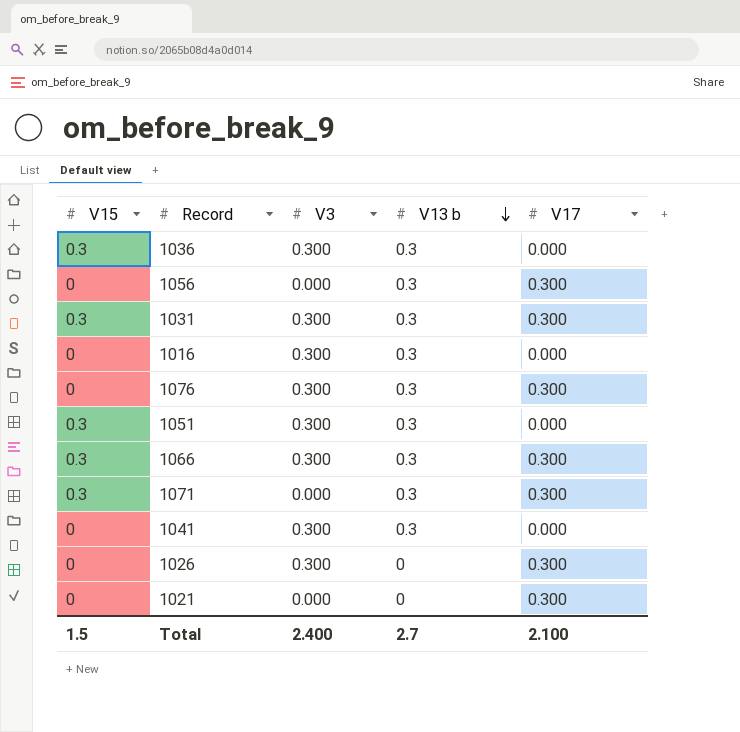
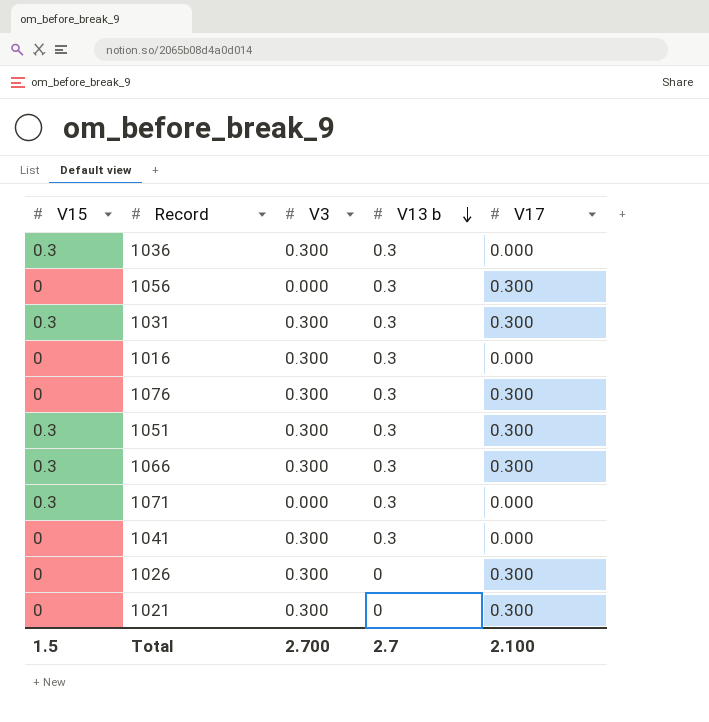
1051 | V17: 0.000 -> 0.300
1071 | V17: 0.300 -> 0.000
1021 | V3: 0.000 -> 0.300
Total | V3: 2.400 -> 2.700

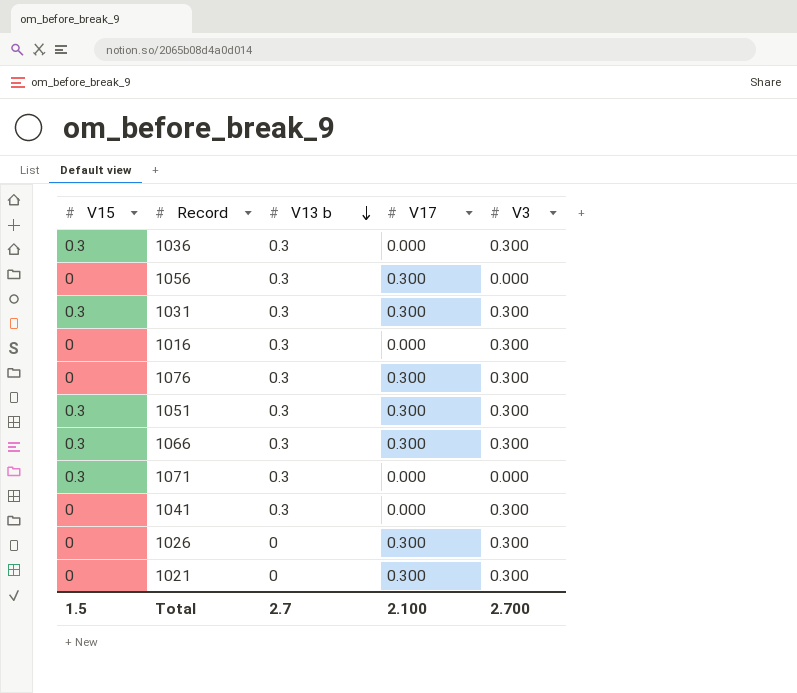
column V3 | position: 3 -> 5

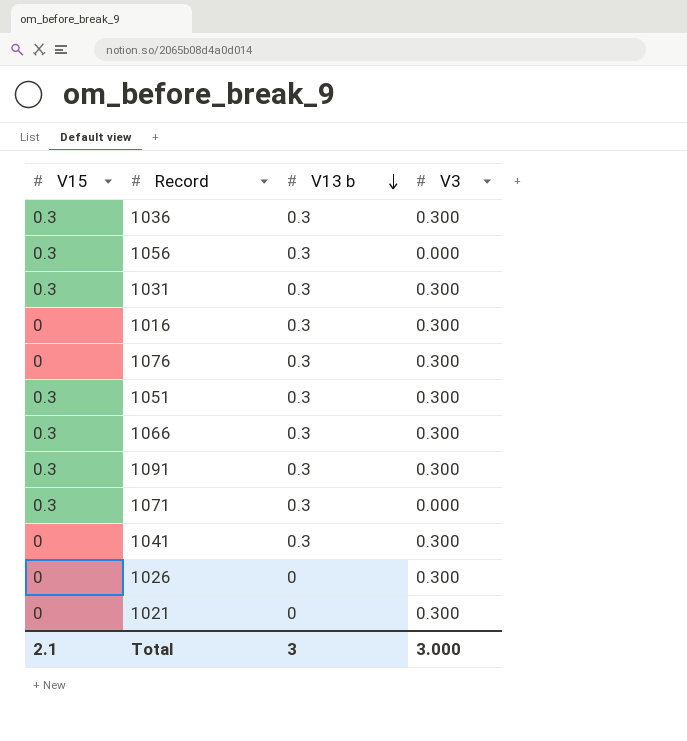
column V17 | position: 4 -> none
1056 | V15: 0 -> 0.3
row 1091: none -> 0.3 | 0.3 | 0.300
Total | V15: 1.5 -> 2.1
Total | V13 b: 2.7 -> 3
Total | V3: 2.700 -> 3.000

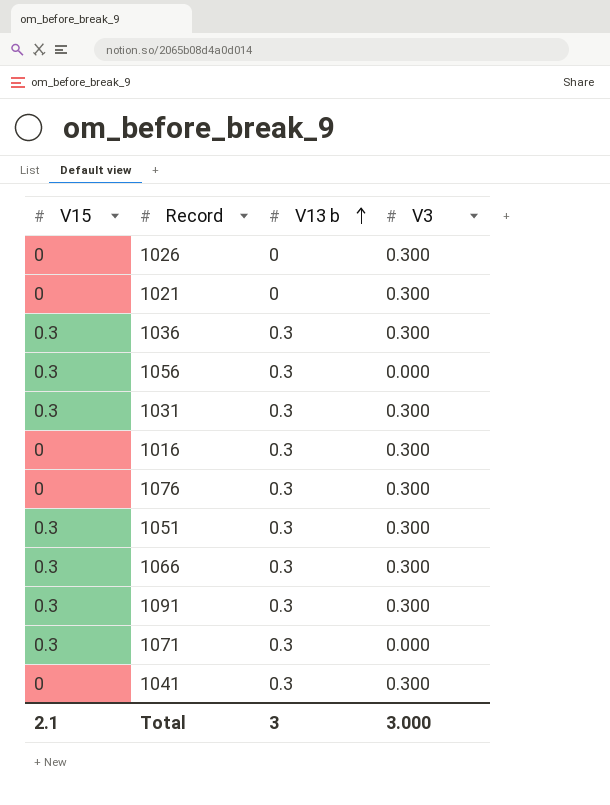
row order: V13 b descending -> V13 b ascending

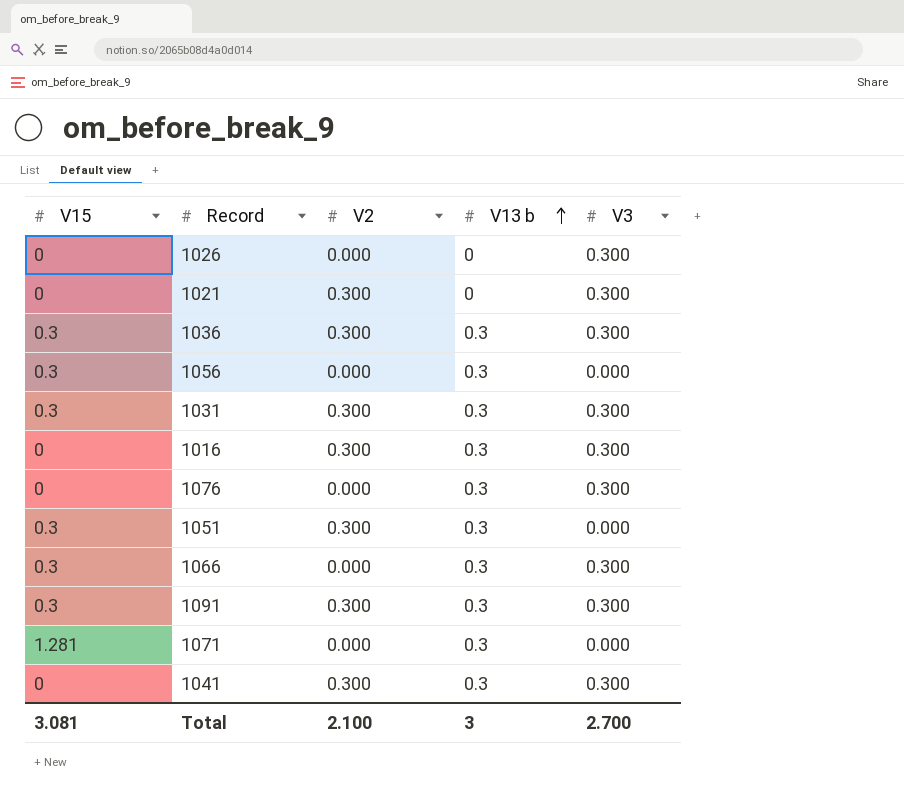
column V2 | position: none -> 3
1051 | V3: 0.300 -> 0.000
1071 | V15: 0.3 -> 1.281
Total | V15: 2.1 -> 3.081
Total | V3: 3.000 -> 2.700

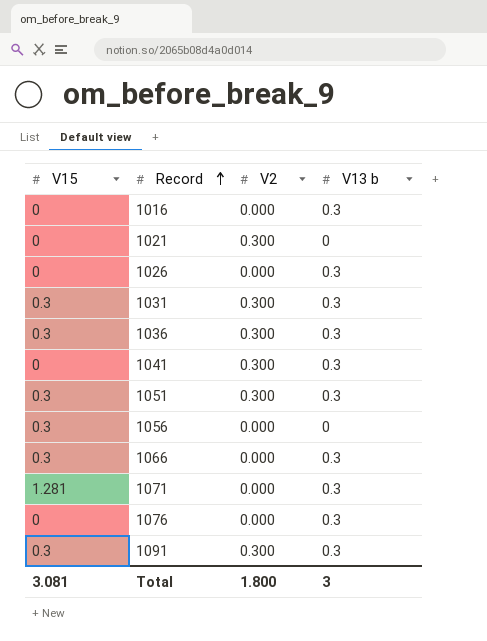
row order: V13 b ascending -> Record ascending
column V3 | position: 5 -> none
1016 | V2: 0.300 -> 0.000
1026 | V13 b: 0 -> 0.3
1056 | V13 b: 0.3 -> 0
Total | V2: 2.100 -> 1.800

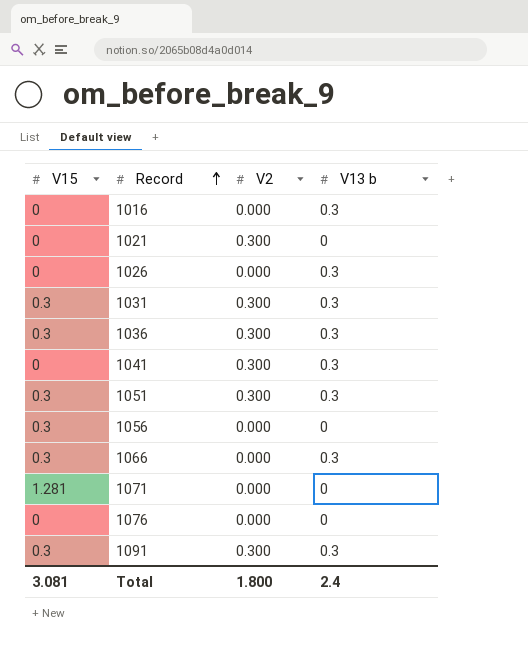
1071 | V13 b: 0.3 -> 0
1076 | V13 b: 0.3 -> 0
Total | V13 b: 3 -> 2.4

